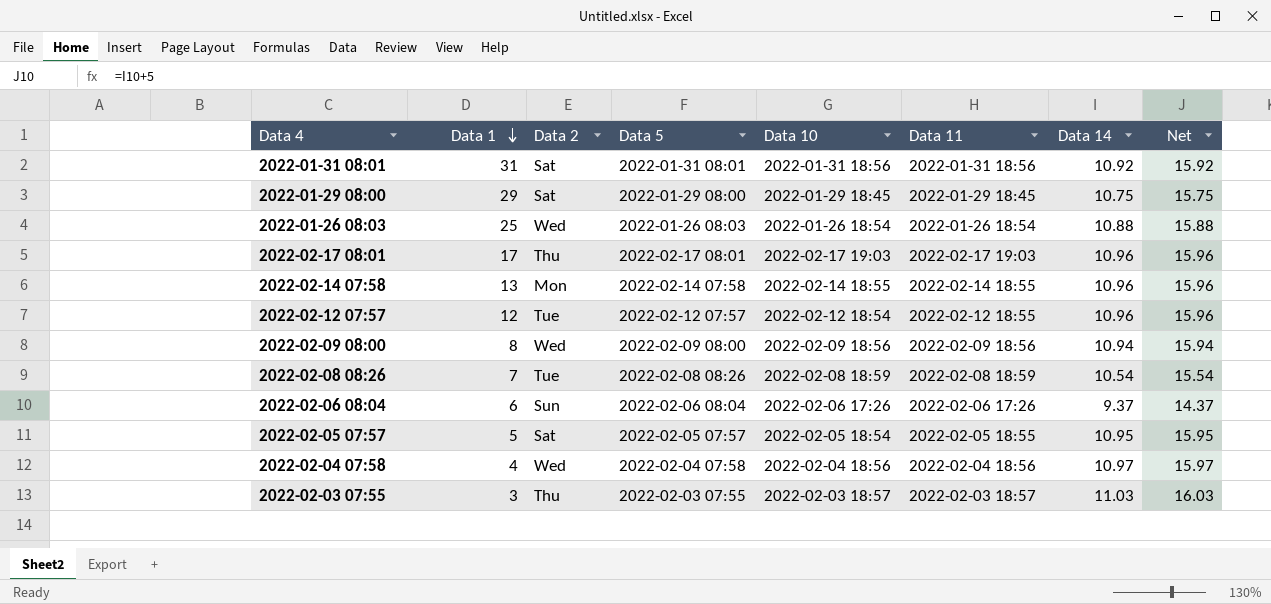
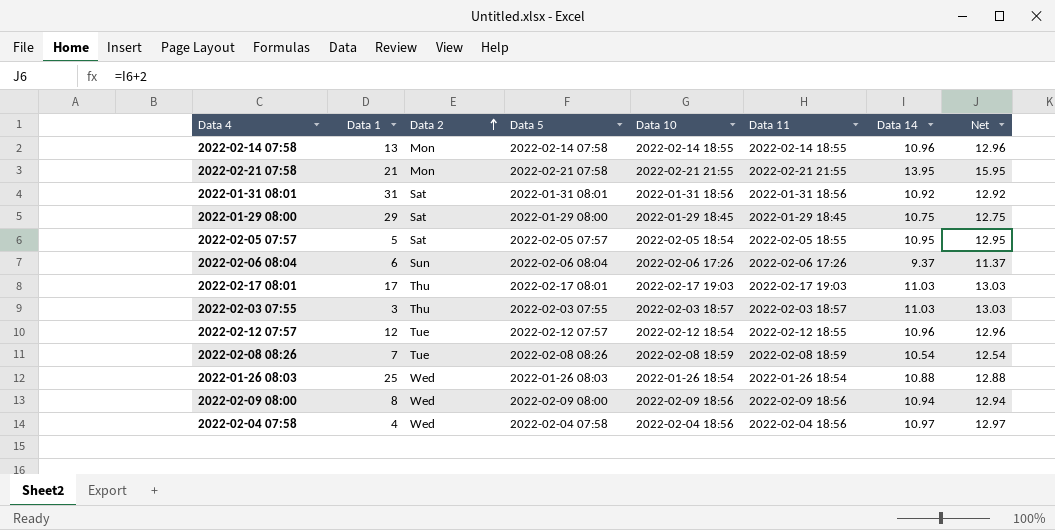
row order: Data 1 descending -> Data 2 ascending
column Net | formula: [Data 14] + 5 -> [Data 14] + 2
row 2022-02-21 07:58: none -> 21 | Mon | 2022-02-21 07:58 | 2022-02-21 21:55 | 2022-02-21 21:55 | 13.95 | 15.95
2022-02-17 08:01 | Data 14: 10.96 -> 11.03

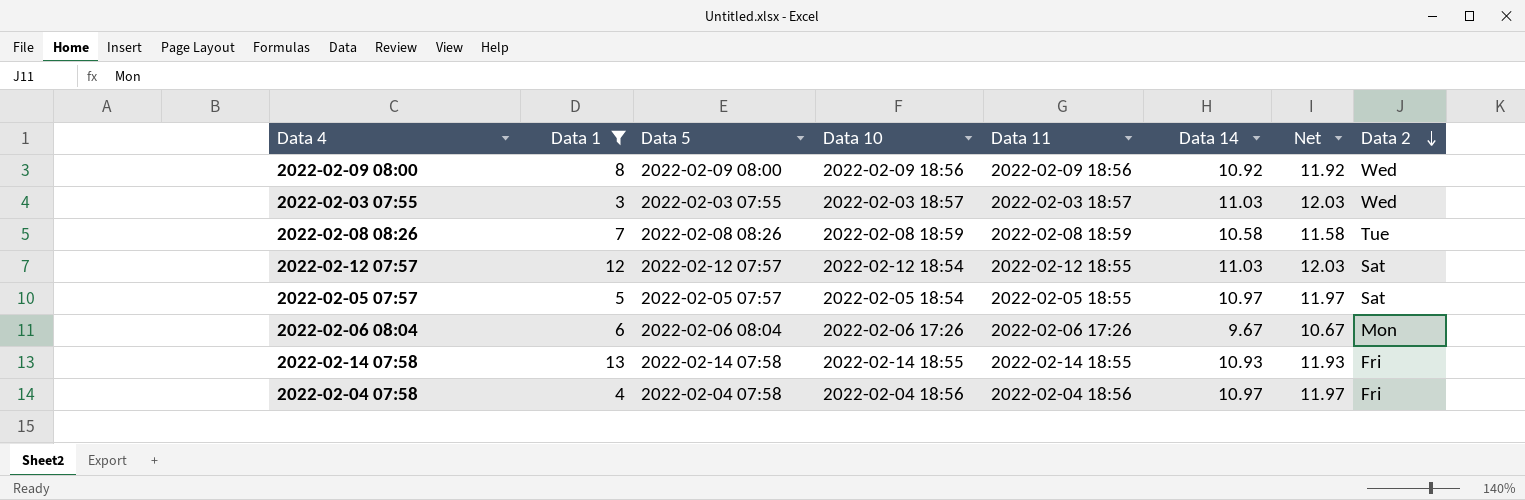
filter: none -> Data 1 <= 13
row order: Data 2 ascending -> Data 2 descending
column Net | formula: [Data 14] + 2 -> [Data 14] + 1
column Data 2 | position: 3 -> 8
2022-02-09 08:00 | Data 14: 10.94 -> 10.92
2022-02-03 07:55 | Data 2: Thu -> Wed
2022-02-08 08:26 | Data 14: 10.54 -> 10.58
2022-02-12 07:57 | Data 14: 10.96 -> 11.03
2022-02-12 07:57 | Data 2: Tue -> Sat
2022-02-05 07:57 | Data 14: 10.95 -> 10.97
2022-02-06 08:04 | Data 14: 9.37 -> 9.67
2022-02-06 08:04 | Data 2: Sun -> Mon
2022-02-14 07:58 | Data 14: 10.96 -> 10.93
2022-02-14 07:58 | Data 2: Mon -> Fri
2022-02-04 07:58 | Data 2: Wed -> Fri

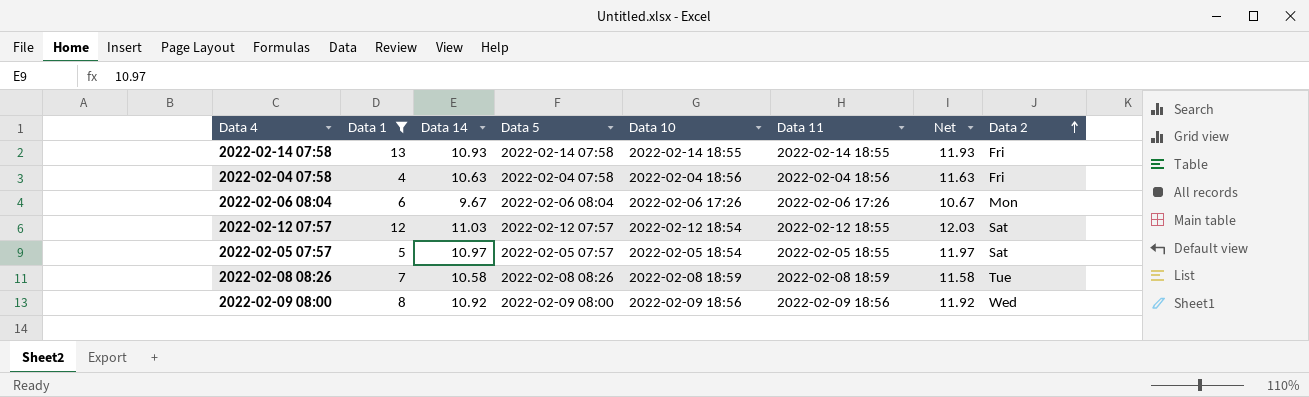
row order: Data 2 descending -> Data 2 ascending
column Data 14 | position: 6 -> 3
row 2022-02-03 07:55: 3 | 2022-02-03 07:55 | 2022-02-03 18:57 | 2022-02-03 18:57 | 11.03 | 12.03 | Wed -> none
2022-02-04 07:58 | Data 14: 10.97 -> 10.63
2022-02-04 07:58 | Net: 11.97 -> 11.63

